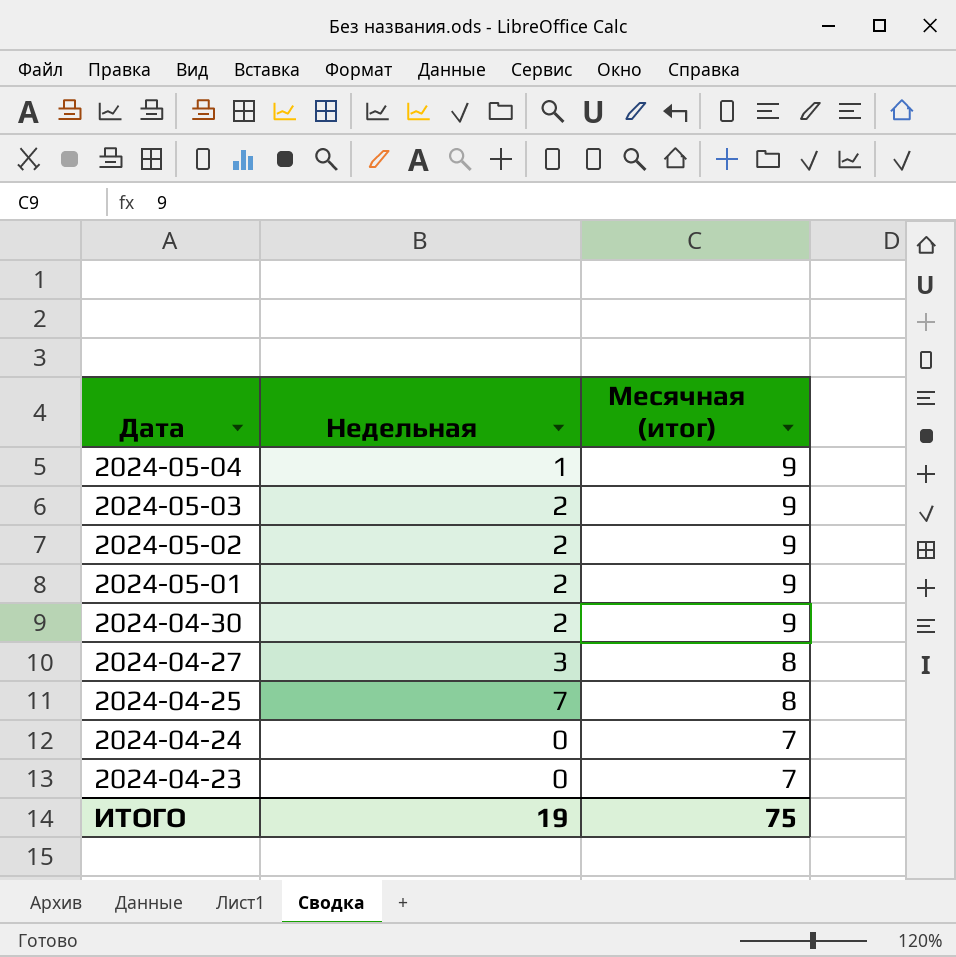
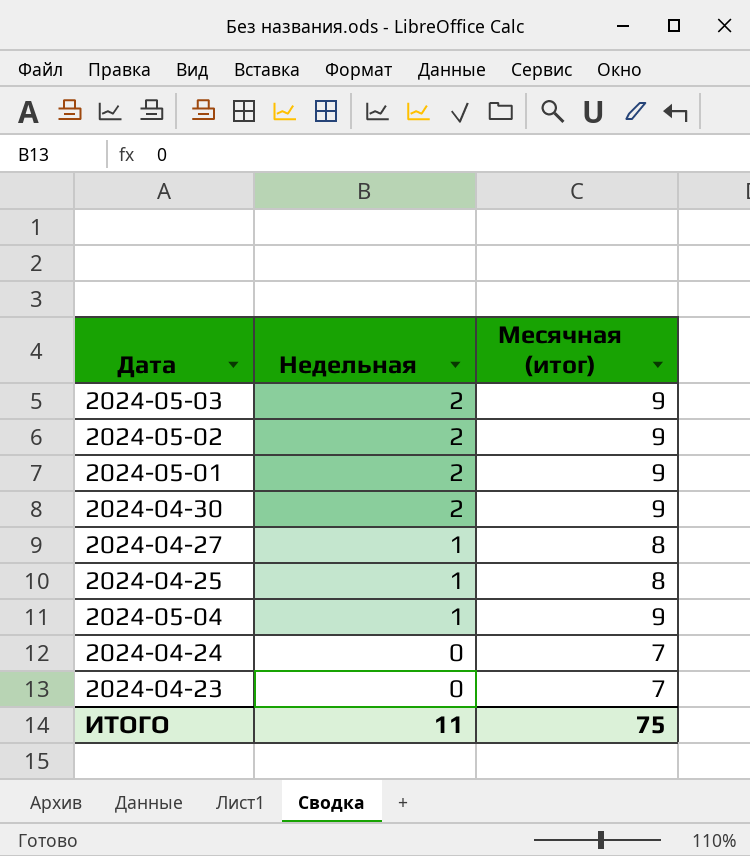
row order: Дата descending -> Недельная descending
2024-04-27 | Недельная: 3 -> 1
2024-04-25 | Недельная: 7 -> 1
ИТОГО | Недельная: 19 -> 11

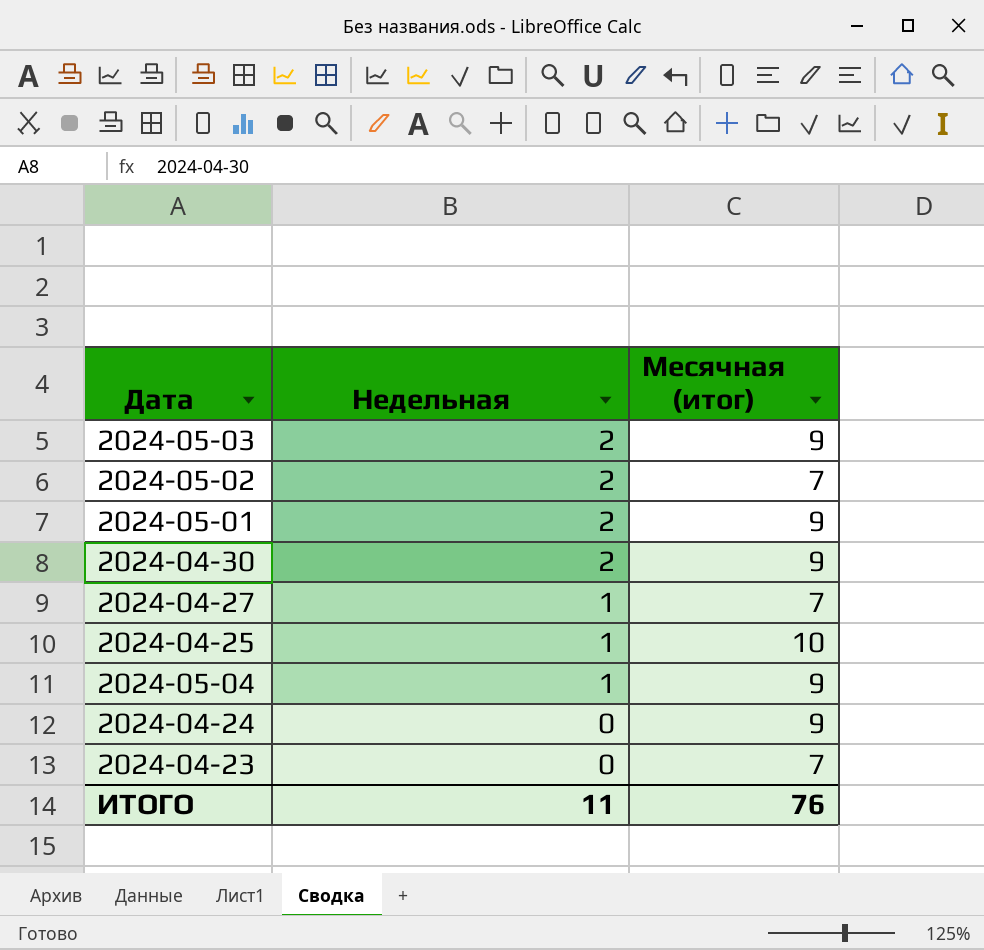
2024-05-02 | Месячная (итог): 9 -> 7
2024-04-27 | Месячная (итог): 8 -> 7
2024-04-25 | Месячная (итог): 8 -> 10
2024-04-24 | Месячная (итог): 7 -> 9
ИТОГО | Месячная (итог): 75 -> 76

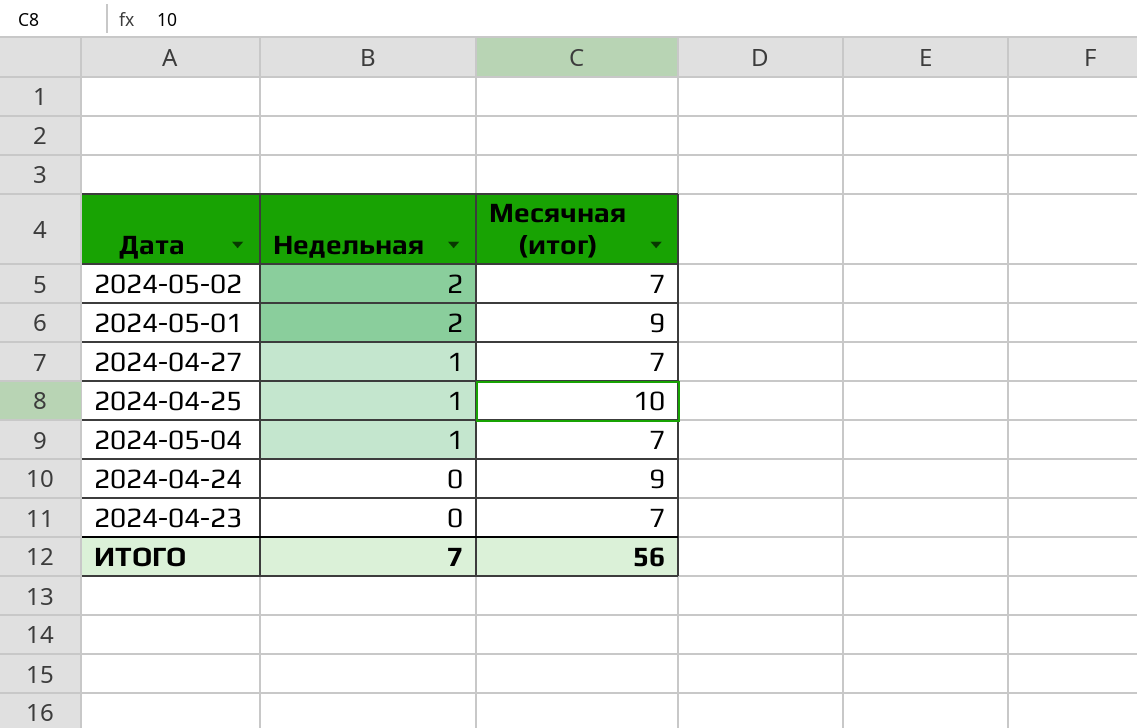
row 2024-05-03: 2 | 9 -> none
row 2024-04-30: 2 | 9 -> none
2024-05-04 | Месячная (итог): 9 -> 7
ИТОГО | Недельная: 11 -> 7
ИТОГО | Месячная (итог): 76 -> 56

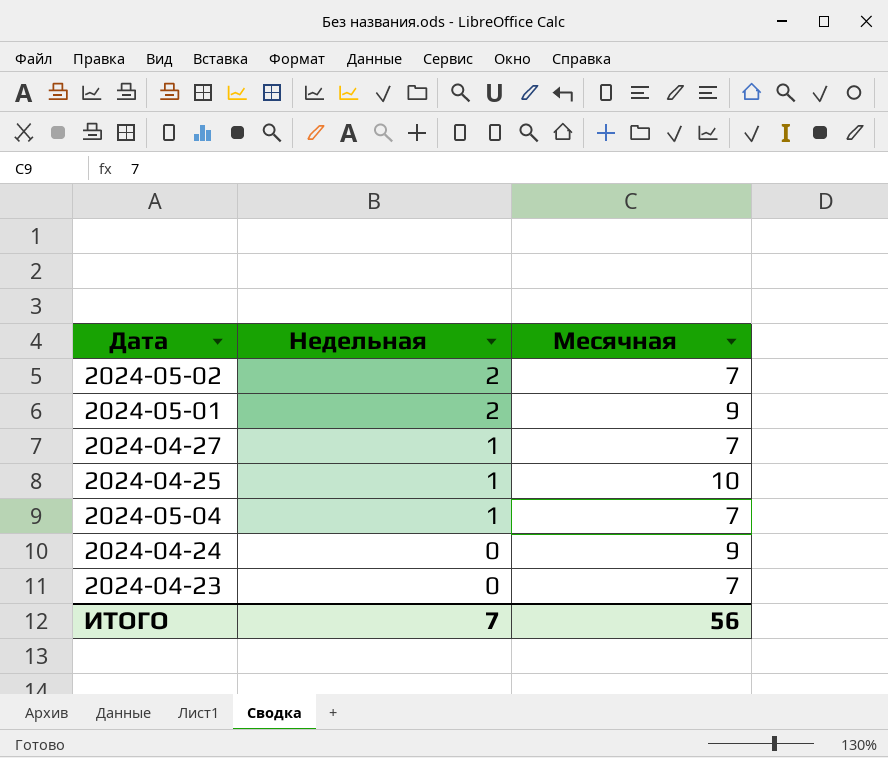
column name: Месячная (итог) -> Месячная

